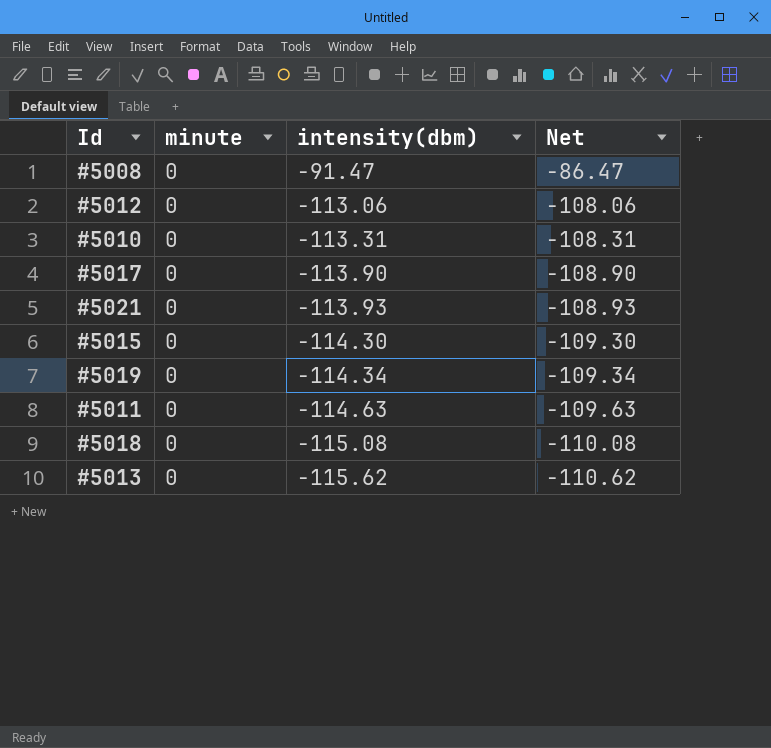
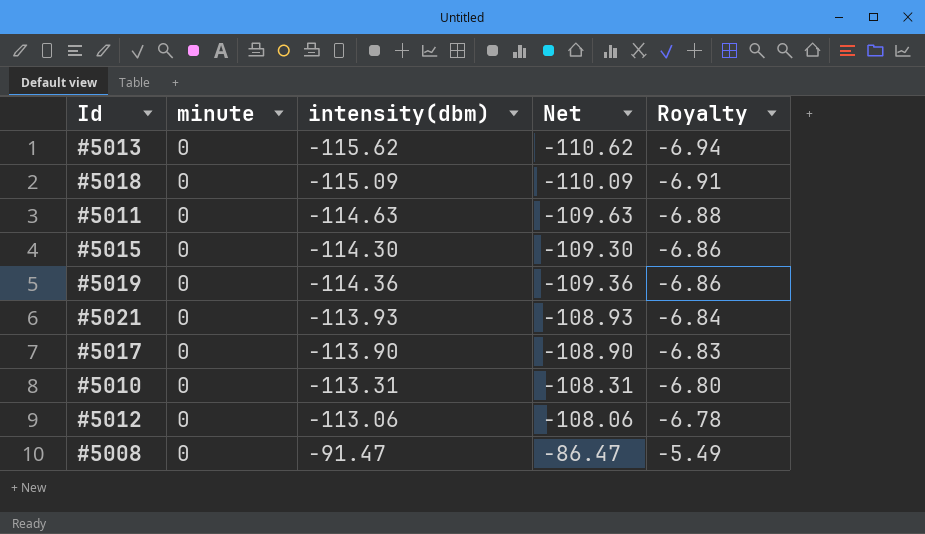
row order: intensity(dbm) descending -> Royalty ascending
column Royalty | formula: none -> [intensity(dbm)] * 0.06
#5018 | intensity(dbm): -115.08 -> -115.09
#5018 | Net: -110.08 -> -110.09
#5019 | intensity(dbm): -114.34 -> -114.36
#5019 | Net: -109.34 -> -109.36

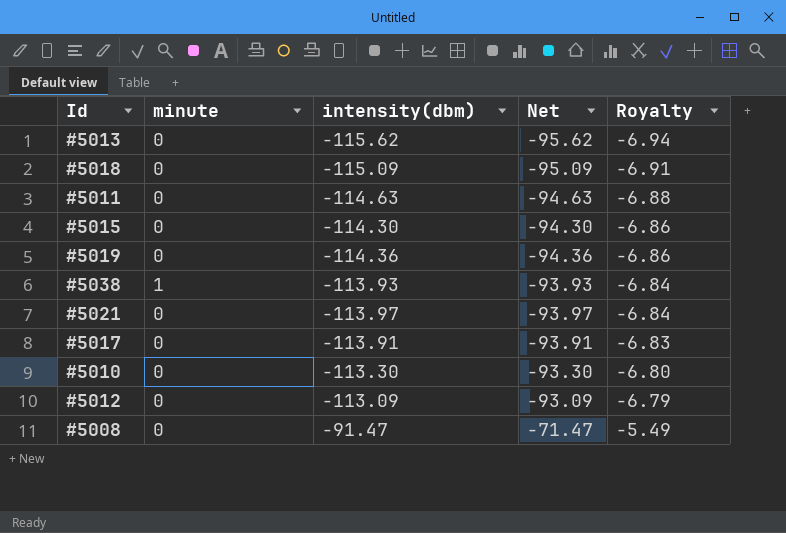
column Net | formula: [intensity(dbm)] + 5 -> [intensity(dbm)] + 20
row #5038: none -> 1 | -113.93 | -93.93 | -6.84
#5021 | intensity(dbm): -113.93 -> -113.97
#5017 | intensity(dbm): -113.90 -> -113.91
#5010 | intensity(dbm): -113.31 -> -113.30
#5012 | intensity(dbm): -113.06 -> -113.09
#5012 | Royalty: -6.78 -> -6.79

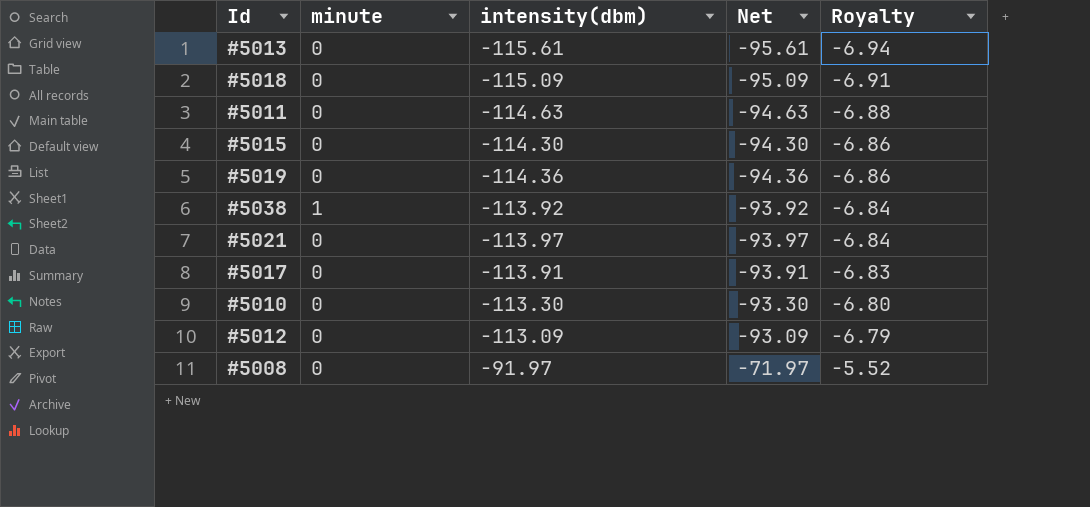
#5013 | intensity(dbm): -115.62 -> -115.61
#5013 | Net: -95.62 -> -95.61
#5038 | intensity(dbm): -113.93 -> -113.92
#5038 | Net: -93.93 -> -93.92
#5008 | intensity(dbm): -91.47 -> -91.97
#5008 | Net: -71.47 -> -71.97
#5008 | Royalty: -5.49 -> -5.52

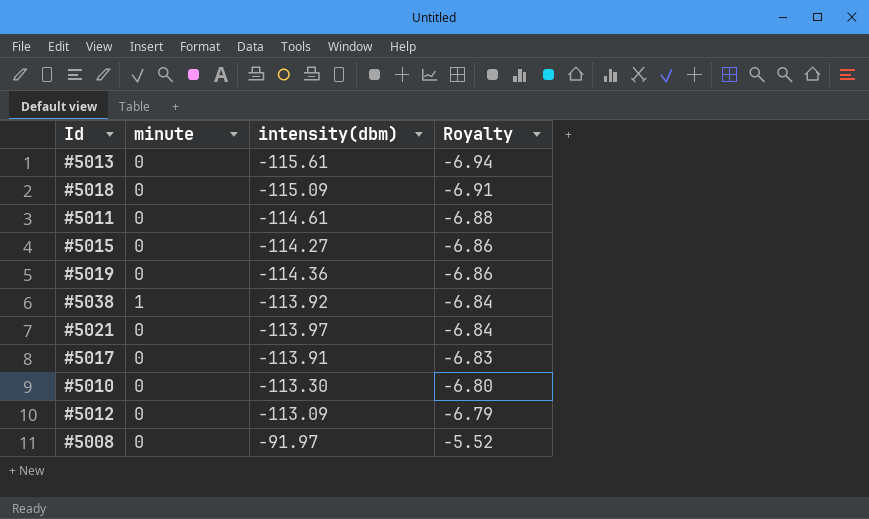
column Net | formula: [intensity(dbm)] + 20 -> none
#5011 | intensity(dbm): -114.63 -> -114.61
#5015 | intensity(dbm): -114.30 -> -114.27

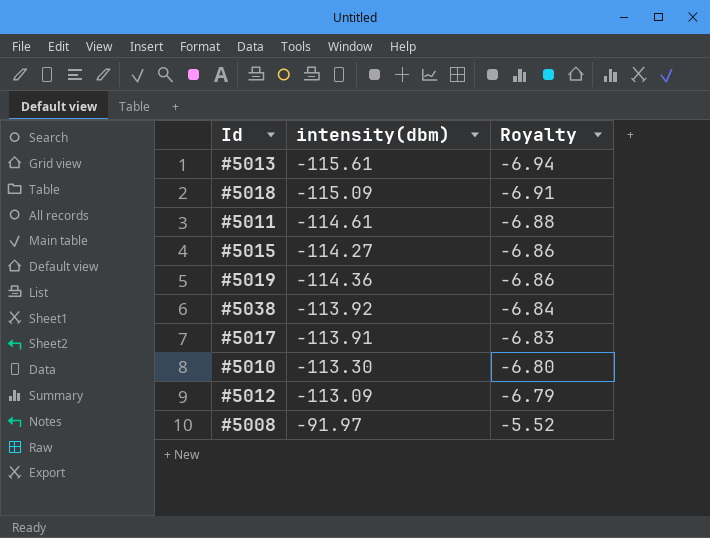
column minute | position: 2 -> none
row #5021: 0 | -113.97 | -6.84 -> none

